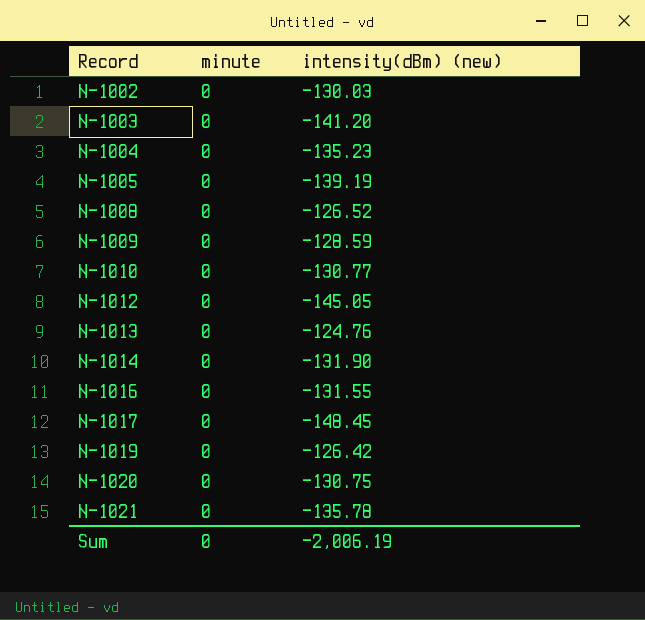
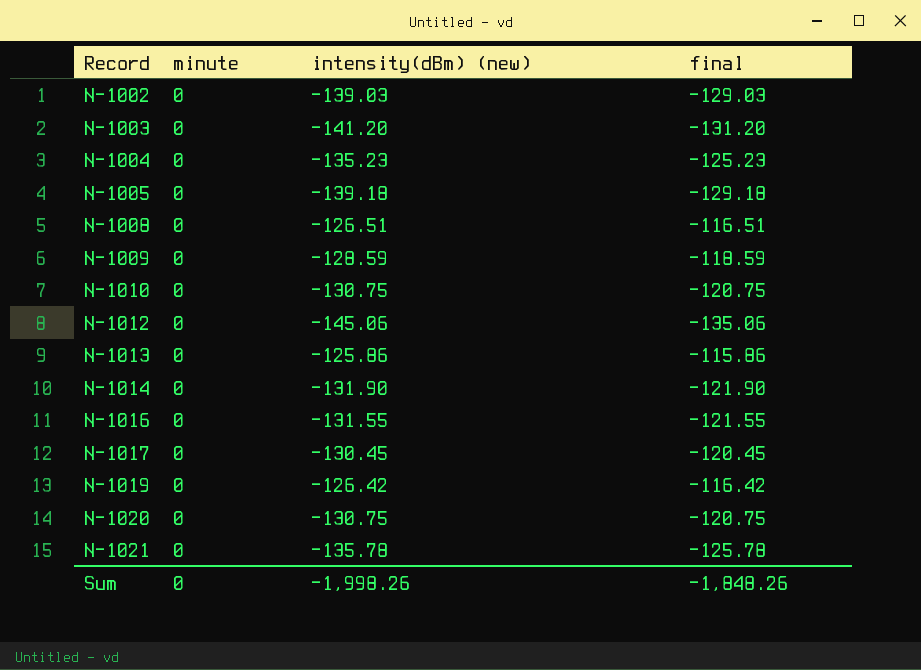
column final | formula: none -> [intensity(dBm) (new)] + 10
N-1002 | intensity(dBm) (new): -130.03 -> -139.03
N-1005 | intensity(dBm) (new): -139.19 -> -139.18
N-1008 | intensity(dBm) (new): -126.52 -> -126.51
N-1010 | intensity(dBm) (new): -130.77 -> -130.75
N-1012 | intensity(dBm) (new): -145.05 -> -145.06
N-1013 | intensity(dBm) (new): -124.76 -> -125.86
N-1017 | intensity(dBm) (new): -148.45 -> -130.45
Sum | intensity(dBm) (new): -2,006.19 -> -1,998.26

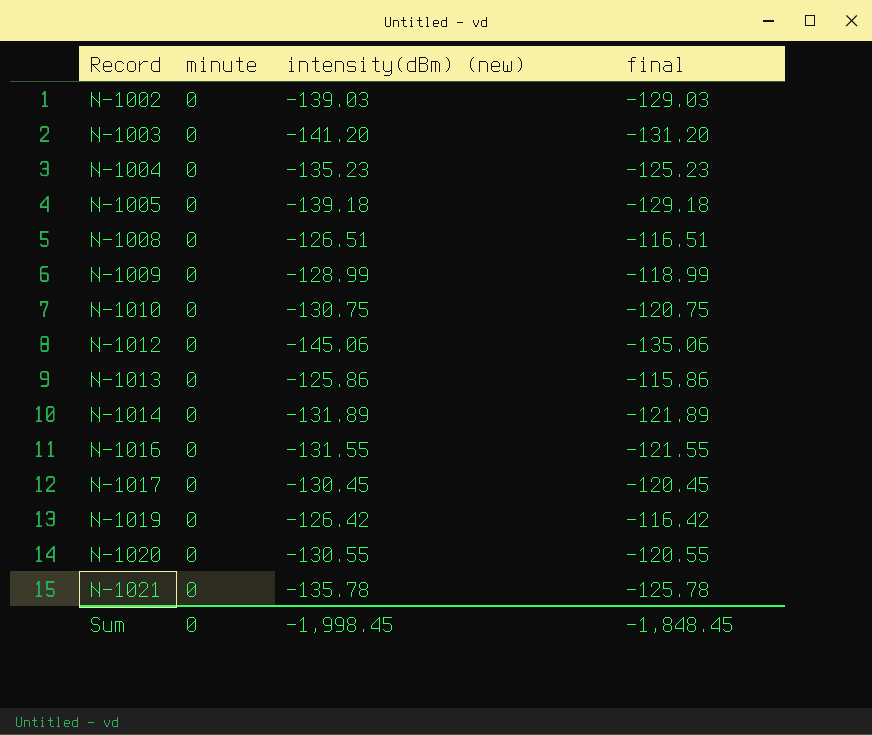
N-1009 | intensity(dBm) (new): -128.59 -> -128.99
N-1009 | final: -118.59 -> -118.99
N-1014 | intensity(dBm) (new): -131.90 -> -131.89
N-1014 | final: -121.90 -> -121.89
N-1020 | intensity(dBm) (new): -130.75 -> -130.55
N-1020 | final: -120.75 -> -120.55
Sum | intensity(dBm) (new): -1,998.26 -> -1,998.45
Sum | final: -1,848.26 -> -1,848.45

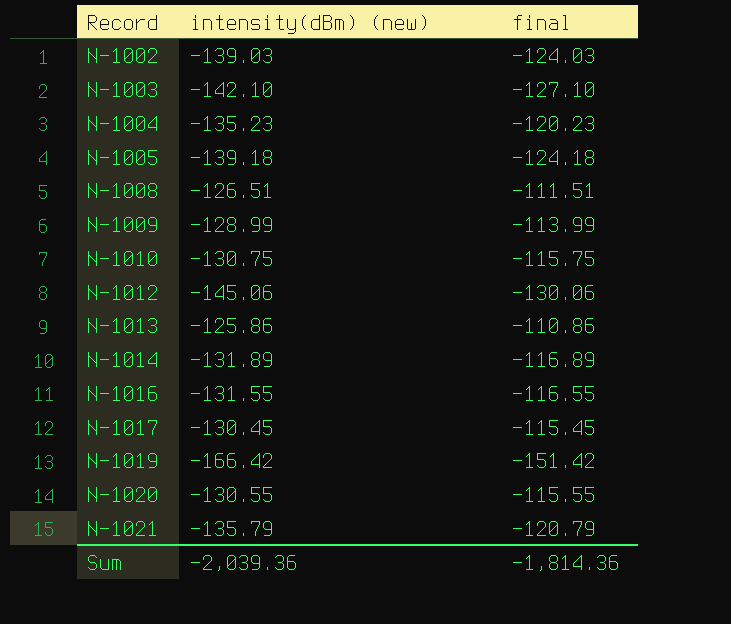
column minute | position: 2 -> none
column final | formula: [intensity(dBm) (new)] + 10 -> [intensity(dBm) (new)] + 15
N-1003 | intensity(dBm) (new): -141.20 -> -142.10
N-1019 | intensity(dBm) (new): -126.42 -> -166.42
N-1021 | intensity(dBm) (new): -135.78 -> -135.79
Sum | intensity(dBm) (new): -1,998.45 -> -2,039.36
Sum | final: -1,848.45 -> -1,814.36

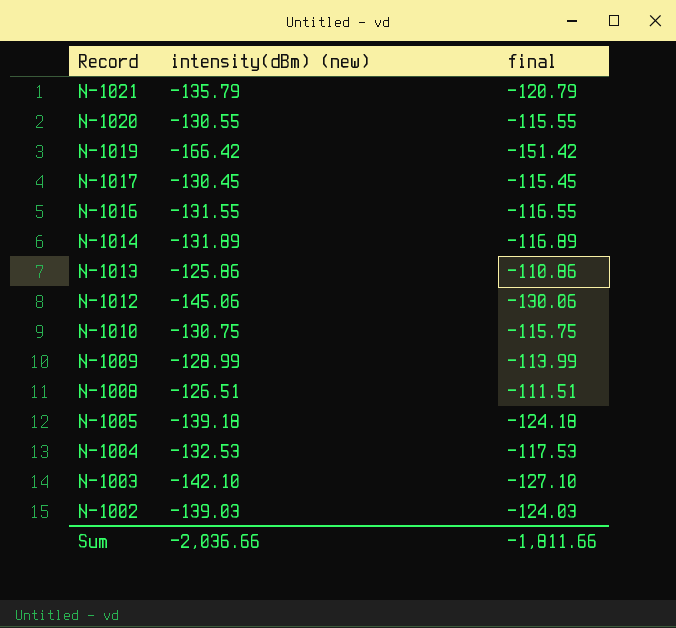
row order: Record ascending -> Record descending
N-1004 | intensity(dBm) (new): -135.23 -> -132.53
N-1004 | final: -120.23 -> -117.53
Sum | intensity(dBm) (new): -2,039.36 -> -2,036.66
Sum | final: -1,814.36 -> -1,811.66

